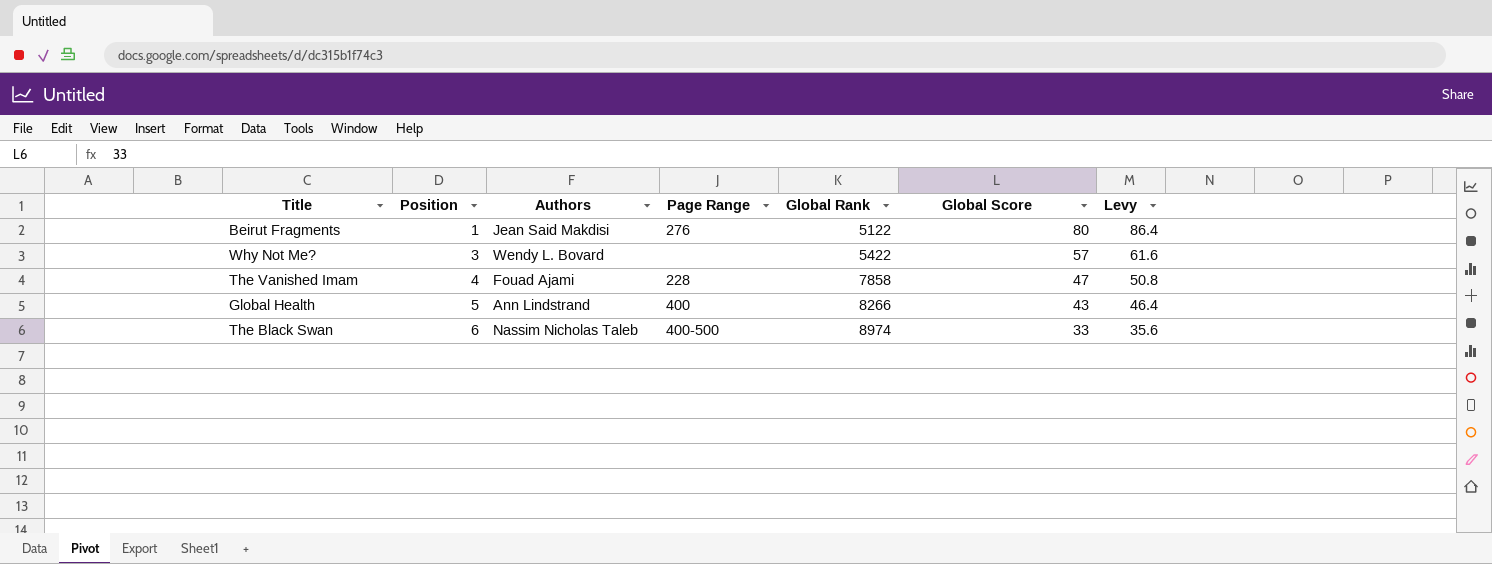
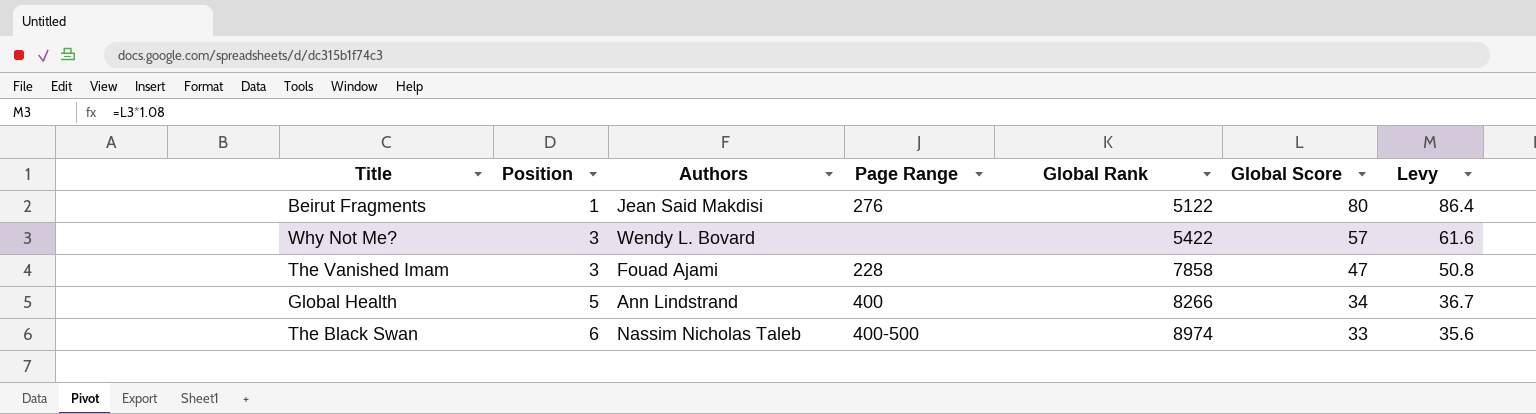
The Vanished Imam | Position: 4 -> 3
Global Health | Global Score: 43 -> 34
Global Health | Levy: 46.4 -> 36.7

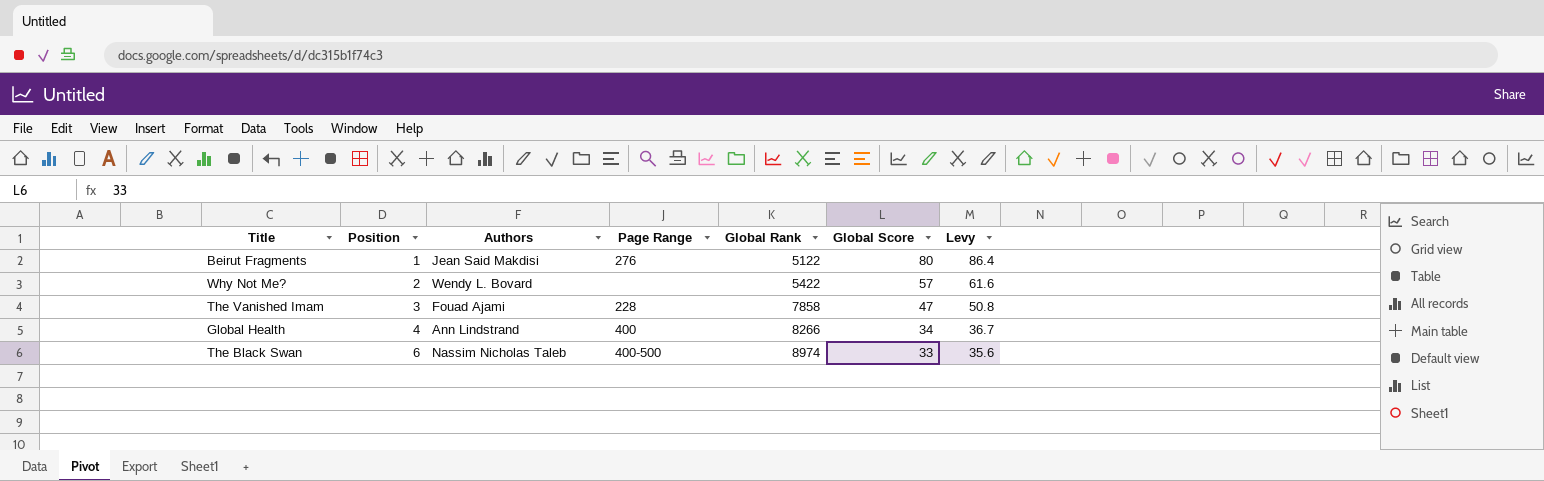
Why Not Me? | Position: 3 -> 2
Global Health | Position: 5 -> 4

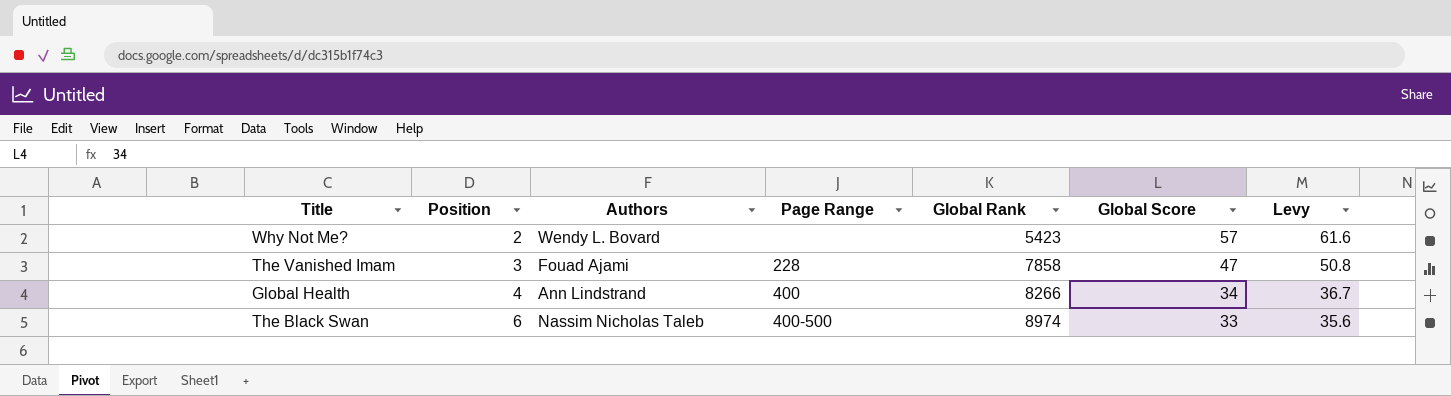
row Beirut Fragments: 1 | Jean Said Makdisi | 276 | 5122 | 80 | 86.4 -> none
Why Not Me? | Global Rank: 5422 -> 5423

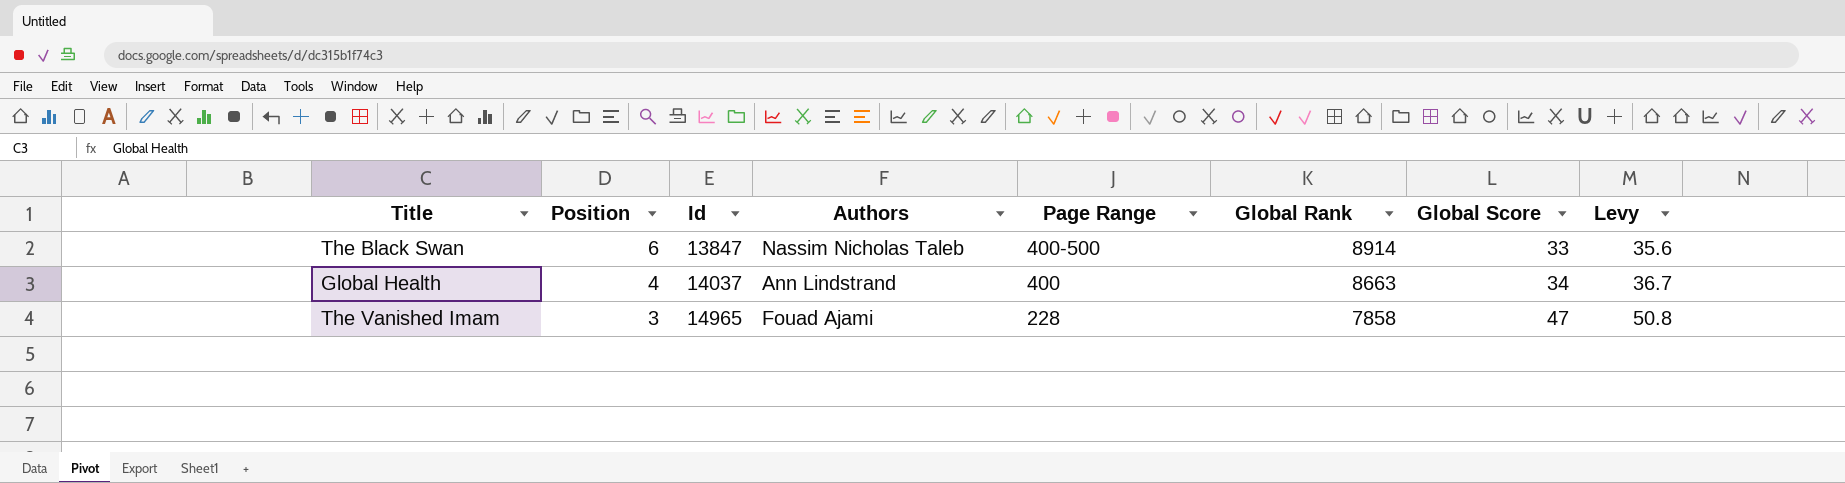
row order: Position ascending -> Position descending
column Id | position: none -> 3
row Why Not Me?: 2 | Wendy L. Bovard | none | 5423 | 57 | 61.6 -> none
The Black Swan | Global Rank: 8974 -> 8914
Global Health | Global Rank: 8266 -> 8663

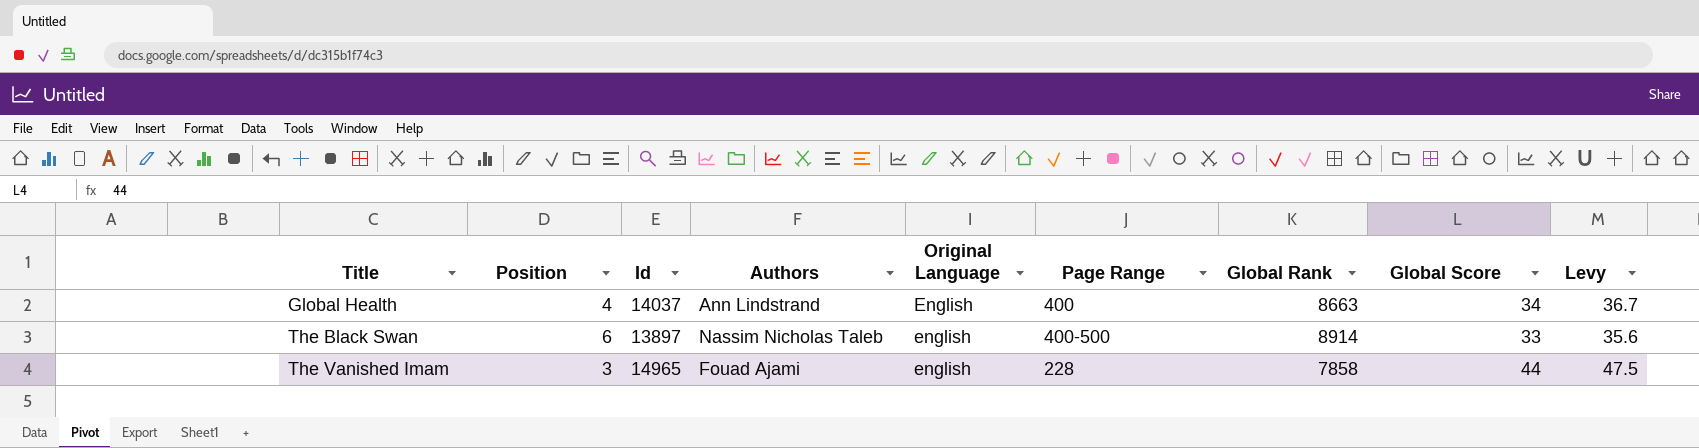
row order: Position descending -> Title ascending
column Original Language | position: none -> 5
The Black Swan | Id: 13847 -> 13897
The Vanished Imam | Global Score: 47 -> 44
The Vanished Imam | Levy: 50.8 -> 47.5

